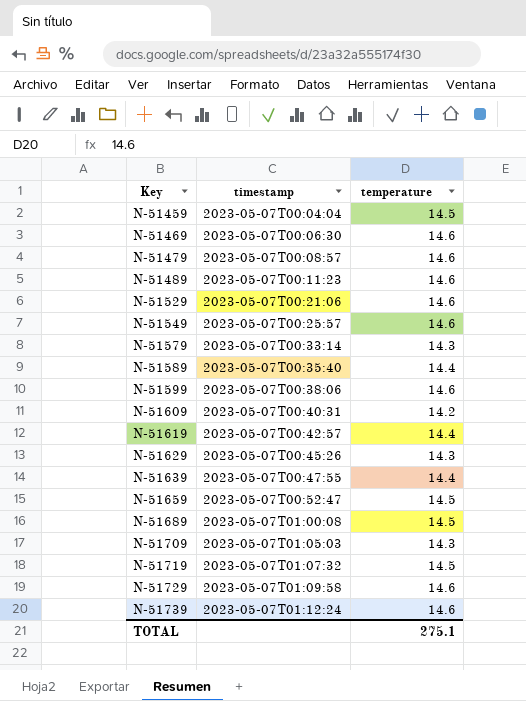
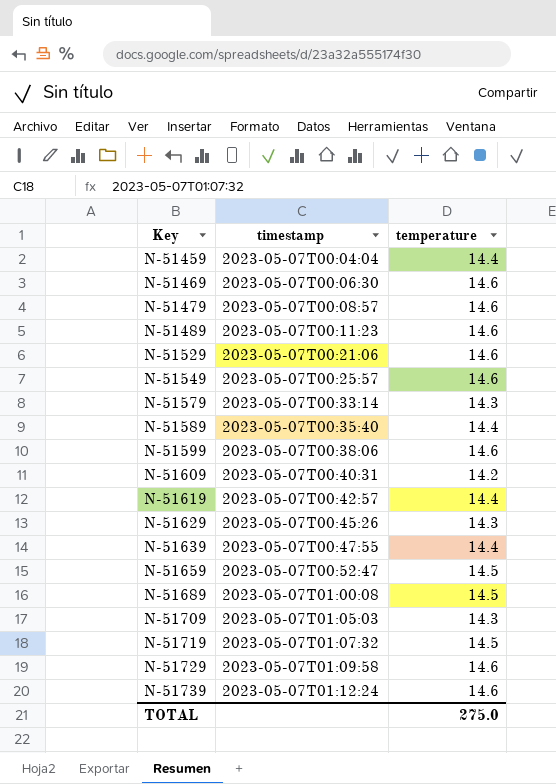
N-51459 | temperature: 14.5 -> 14.4
TOTAL | temperature: 275.1 -> 275.0

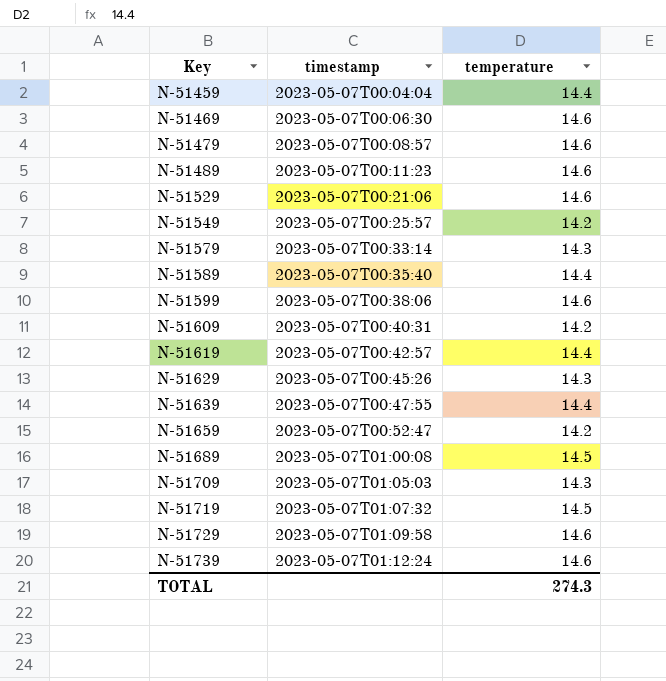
N-51549 | temperature: 14.6 -> 14.2
N-51659 | temperature: 14.5 -> 14.2
TOTAL | temperature: 275.0 -> 274.3

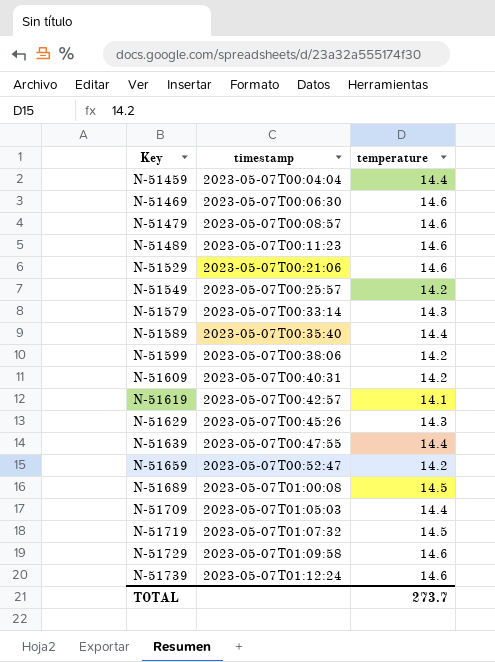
N-51599 | temperature: 14.6 -> 14.2
N-51619 | temperature: 14.4 -> 14.1
N-51709 | temperature: 14.3 -> 14.4
TOTAL | temperature: 274.3 -> 273.7

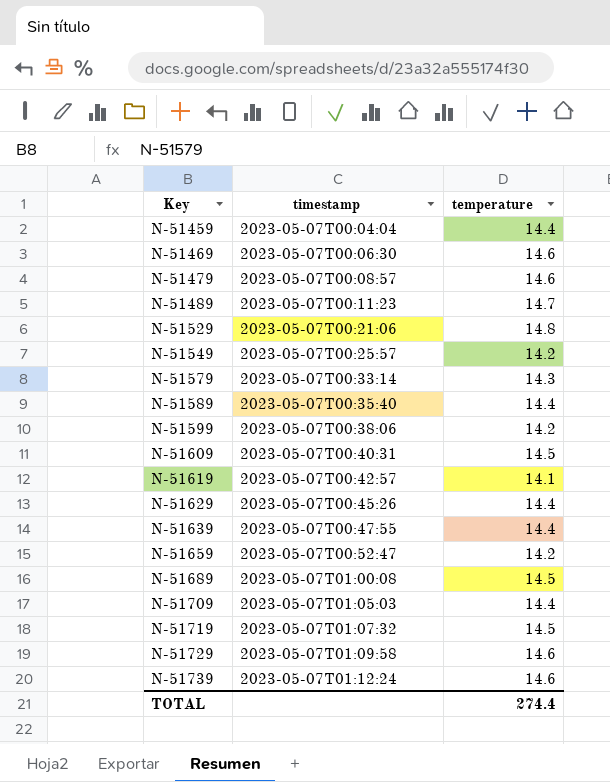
N-51489 | temperature: 14.6 -> 14.7
N-51529 | temperature: 14.6 -> 14.8
N-51609 | temperature: 14.2 -> 14.5
N-51629 | temperature: 14.3 -> 14.4
TOTAL | temperature: 273.7 -> 274.4

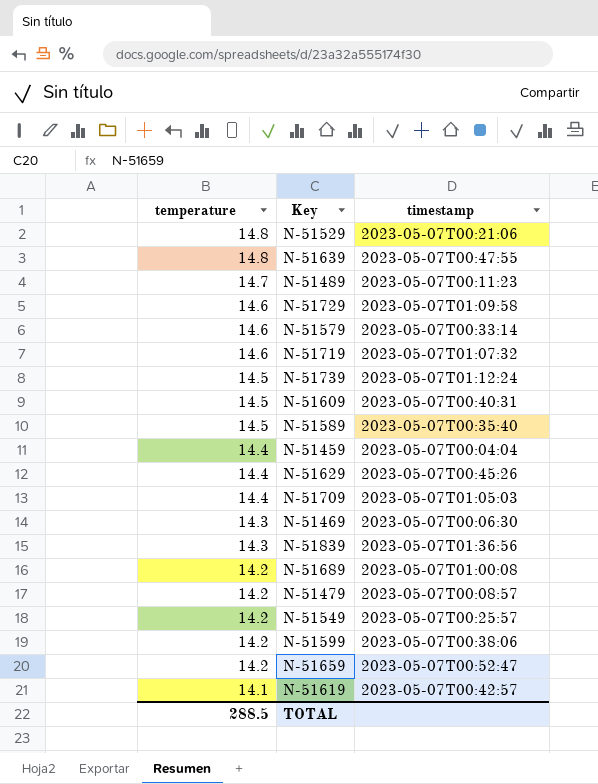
row order: Key ascending -> temperature descending
column temperature | position: 3 -> 1
N-51639 | temperature: 14.4 -> 14.8
N-51579 | temperature: 14.3 -> 14.6
N-51719 | temperature: 14.5 -> 14.6
N-51739 | temperature: 14.6 -> 14.5
N-51589 | temperature: 14.4 -> 14.5
N-51469 | temperature: 14.6 -> 14.3
row N-51839: none -> 14.3 | 2023-05-07T01:36:56
N-51689 | temperature: 14.5 -> 14.2
N-51479 | temperature: 14.6 -> 14.2
TOTAL | temperature: 274.4 -> 288.5

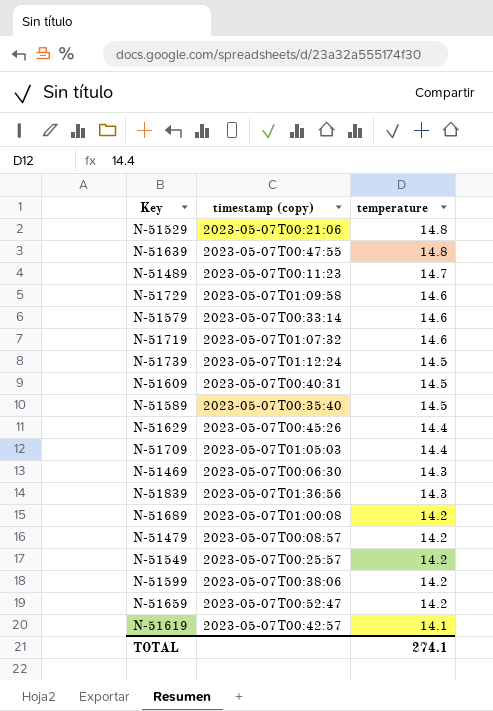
column name: timestamp -> timestamp (copy)
column temperature | position: 1 -> 3
row N-51459: 14.4 | 2023-05-07T00:04:04 -> none
TOTAL | temperature: 288.5 -> 274.1

